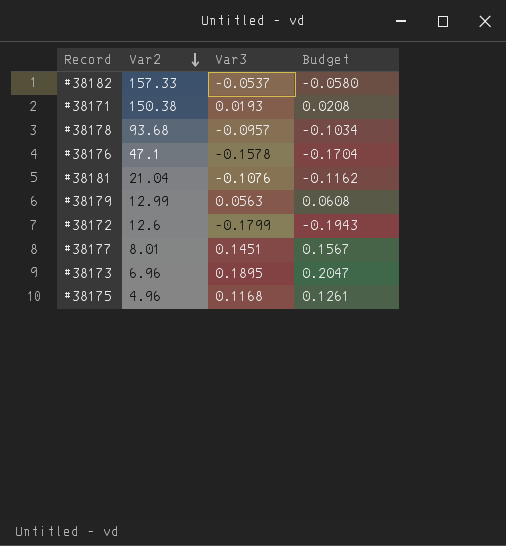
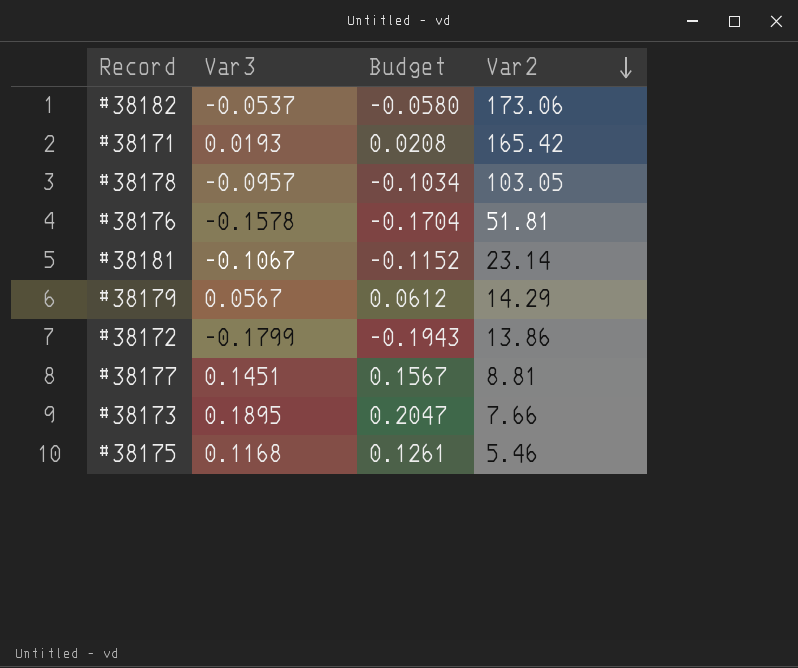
column Var2 | position: 2 -> 4
#38182 | Var2: 157.33 -> 173.06
#38171 | Var2: 150.38 -> 165.42
#38178 | Var2: 93.68 -> 103.05
#38176 | Var2: 47.1 -> 51.81
#38181 | Var3: -0.1076 -> -0.1067
#38181 | Budget: -0.1162 -> -0.1152
#38181 | Var2: 21.04 -> 23.14
#38179 | Var3: 0.0563 -> 0.0567
#38179 | Budget: 0.0608 -> 0.0612
#38179 | Var2: 12.99 -> 14.29
#38172 | Var2: 12.6 -> 13.86
#38177 | Var2: 8.01 -> 8.81
#38173 | Var2: 6.96 -> 7.66
#38175 | Var2: 4.96 -> 5.46

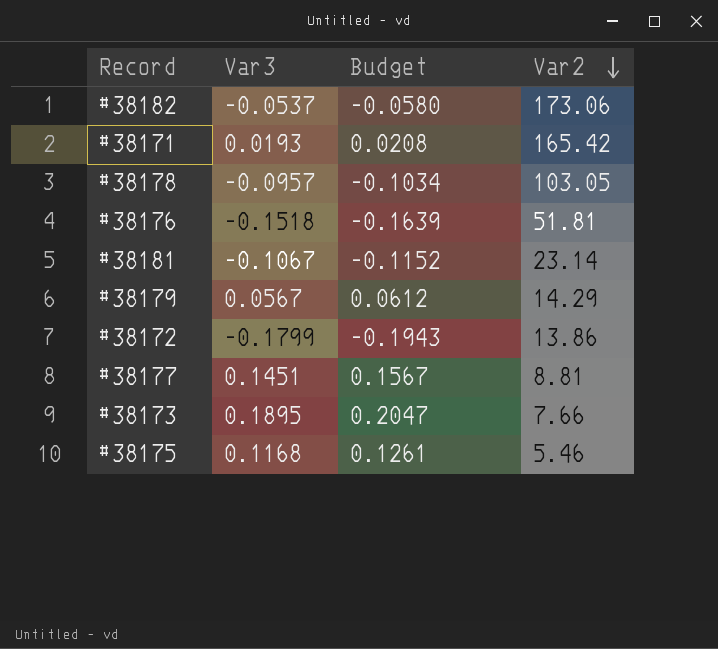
#38176 | Var3: -0.1578 -> -0.1518
#38176 | Budget: -0.1704 -> -0.1639

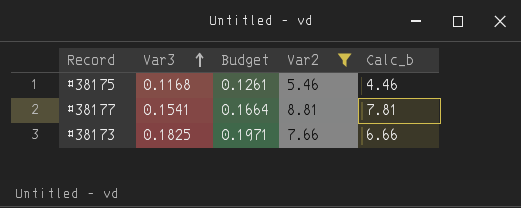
filter: none -> Var2 <= 8.81
row order: Var2 descending -> Var3 ascending
column Calc_b | formula: none -> [Var2] - 1
#38177 | Var3: 0.1451 -> 0.1541
#38177 | Budget: 0.1567 -> 0.1664
#38173 | Var3: 0.1895 -> 0.1825
#38173 | Budget: 0.2047 -> 0.1971

